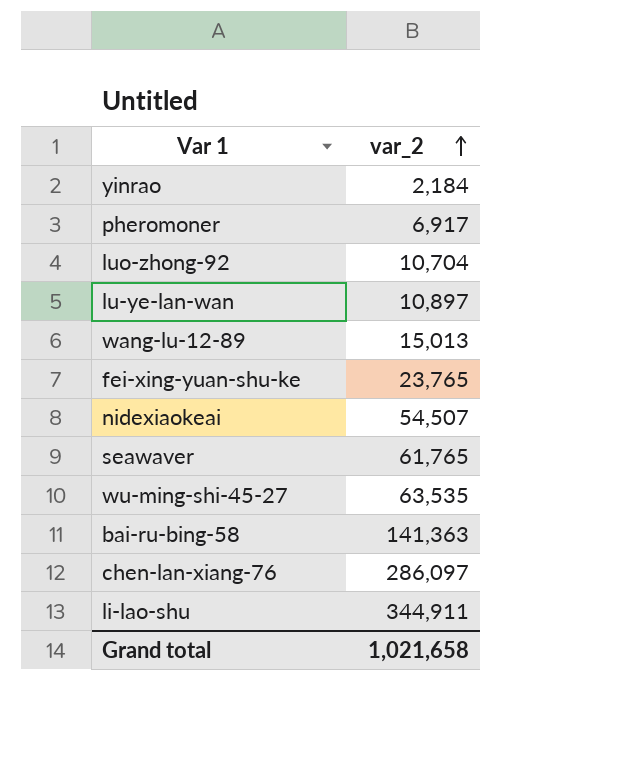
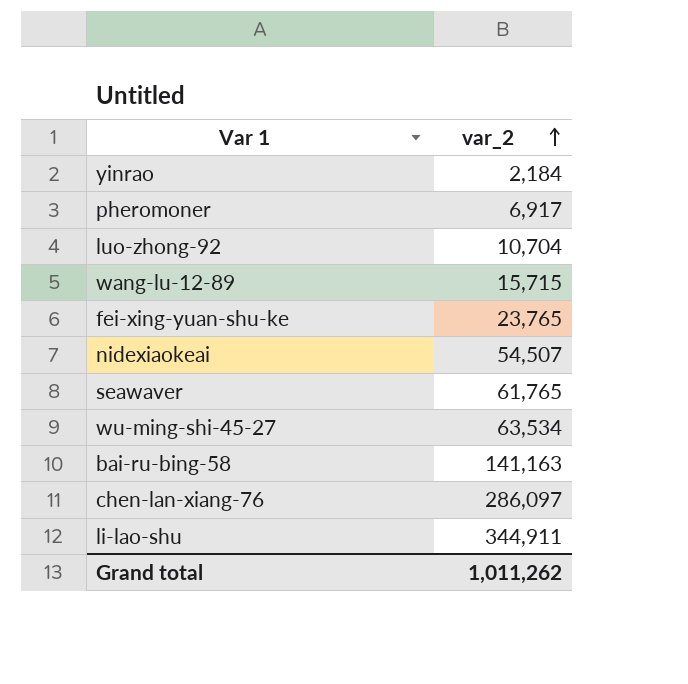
row lu-ye-lan-wan: 10,897 -> none
wang-lu-12-89 | var_2: 15,013 -> 15,715
wu-ming-shi-45-27 | var_2: 63,535 -> 63,534
bai-ru-bing-58 | var_2: 141,363 -> 141,163
Grand total | var_2: 1,021,658 -> 1,011,262

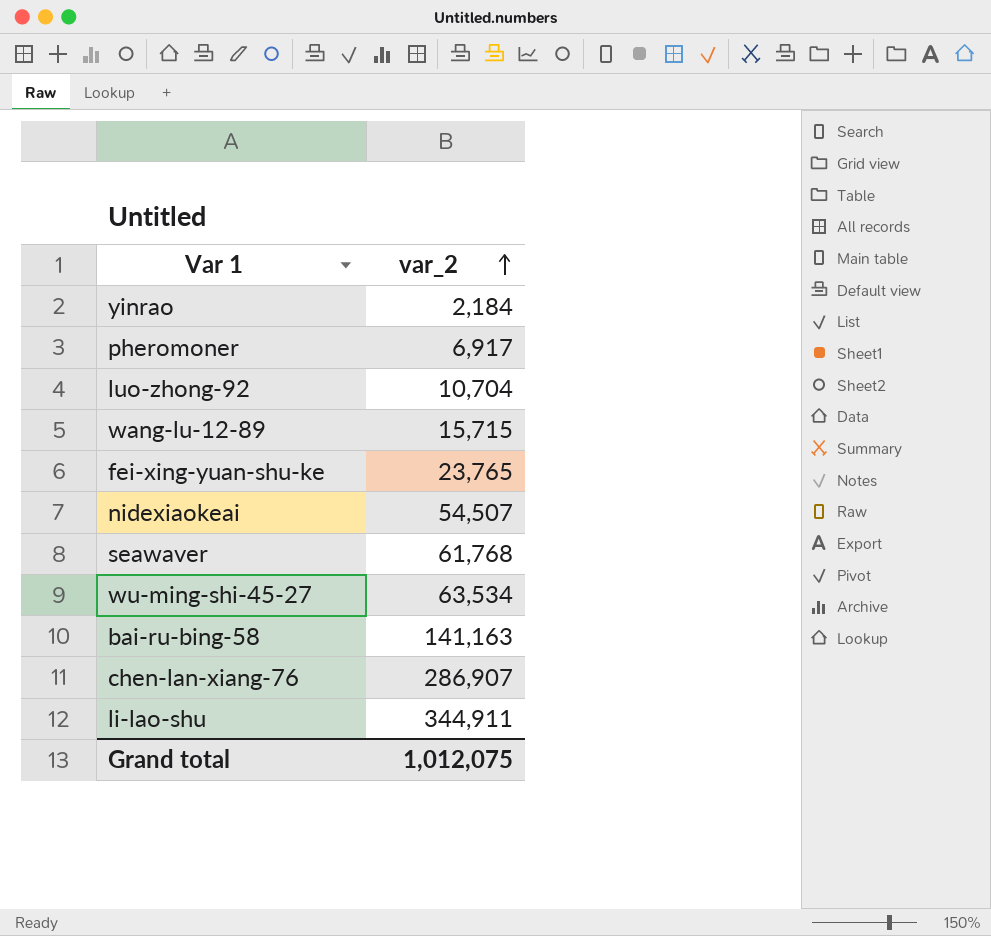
seawaver | var_2: 61,765 -> 61,768
chen-lan-xiang-76 | var_2: 286,097 -> 286,907
Grand total | var_2: 1,011,262 -> 1,012,075

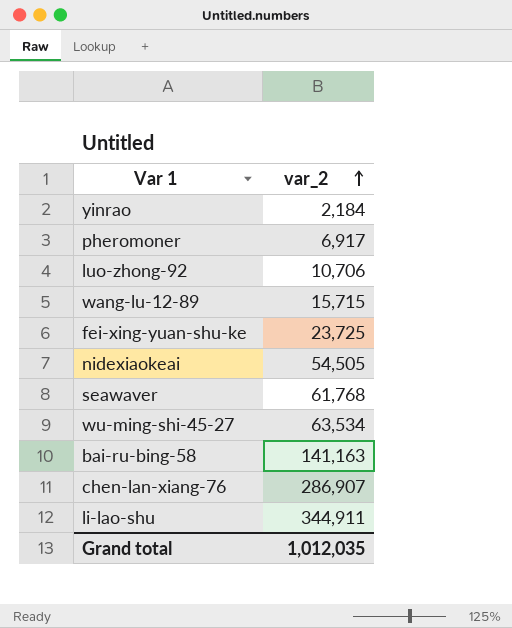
luo-zhong-92 | var_2: 10,704 -> 10,706
fei-xing-yuan-shu-ke | var_2: 23,765 -> 23,725
nidexiaokeai | var_2: 54,507 -> 54,505
Grand total | var_2: 1,012,075 -> 1,012,035

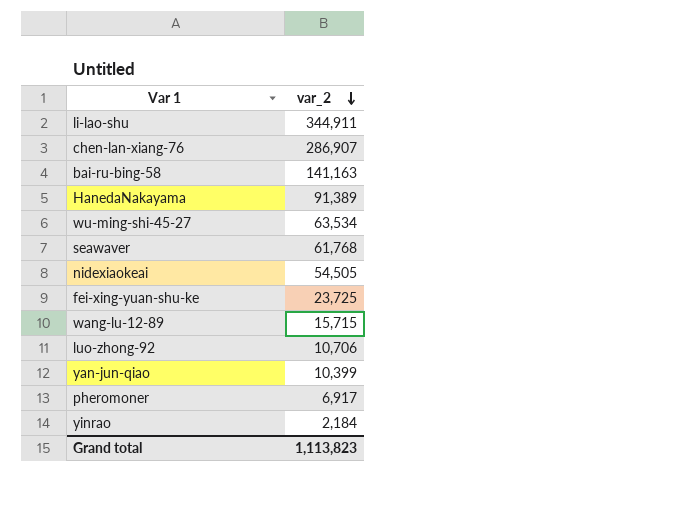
row order: var_2 ascending -> var_2 descending
row HanedaNakayama: none -> 91,389
row yan-jun-qiao: none -> 10,399
Grand total | var_2: 1,012,035 -> 1,113,823

